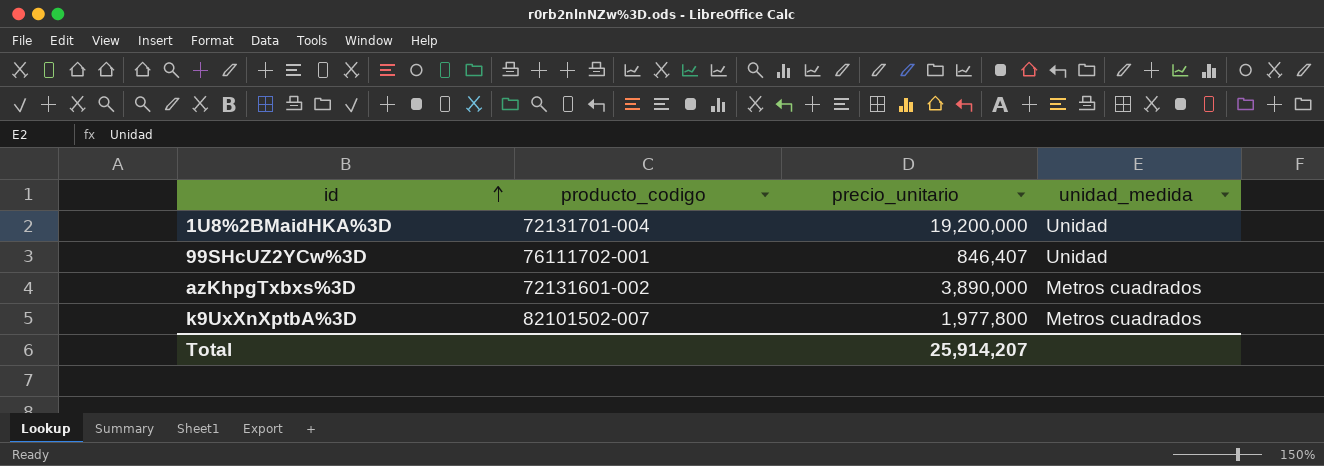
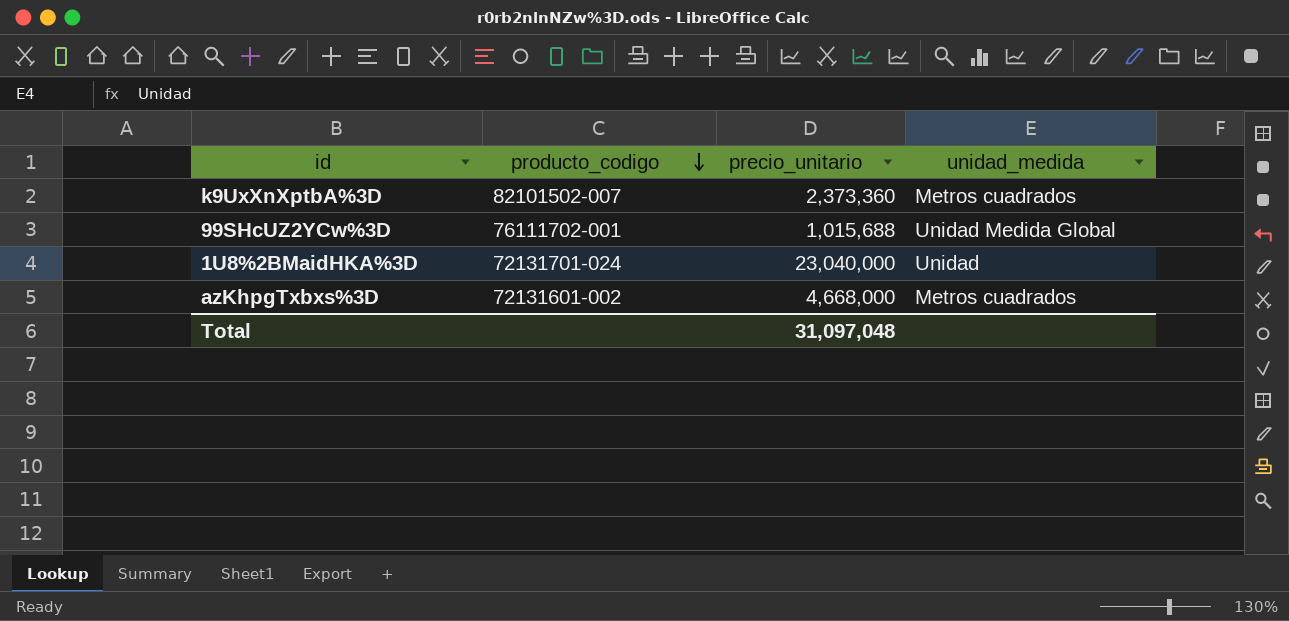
row order: id ascending -> producto_codigo descending
k9UxXnXptbA%3D | precio_unitario: 1,977,800 -> 2,373,360
99SHcUZ2YCw%3D | precio_unitario: 846,407 -> 1,015,688
99SHcUZ2YCw%3D | unidad_medida: Unidad -> Unidad Medida Global
1U8%2BMaidHKA%3D | producto_codigo: 72131701-004 -> 72131701-024
1U8%2BMaidHKA%3D | precio_unitario: 19,200,000 -> 23,040,000
azKhpgTxbxs%3D | precio_unitario: 3,890,000 -> 4,668,000
Total | precio_unitario: 25,914,207 -> 31,097,048

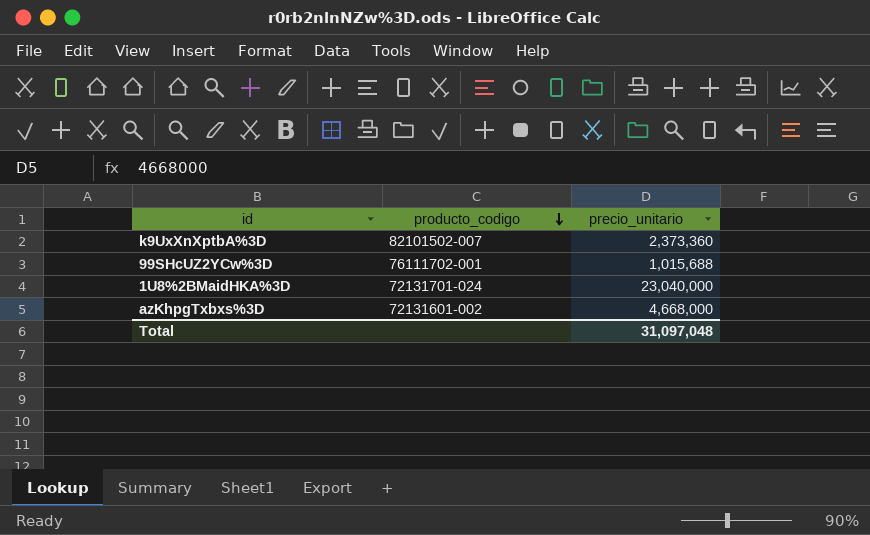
column unidad_medida | position: 4 -> none

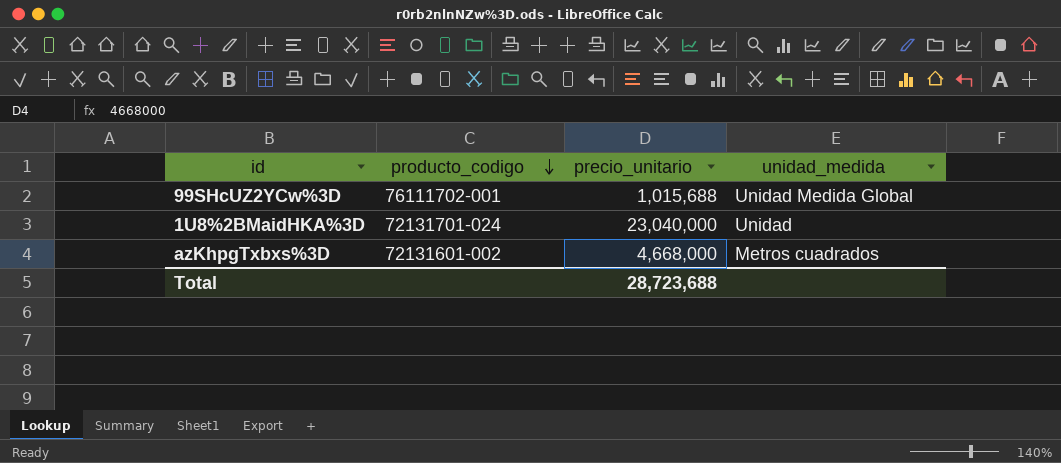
column unidad_medida | position: none -> 4
row k9UxXnXptbA%3D: 82101502-007 | 2,373,360 -> none
Total | precio_unitario: 31,097,048 -> 28,723,688

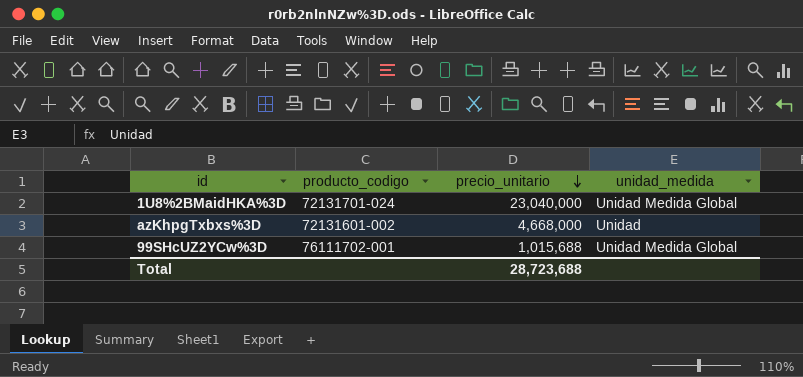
row order: producto_codigo descending -> precio_unitario descending
1U8%2BMaidHKA%3D | unidad_medida: Unidad -> Unidad Medida Global
azKhpgTxbxs%3D | unidad_medida: Metros cuadrados -> Unidad

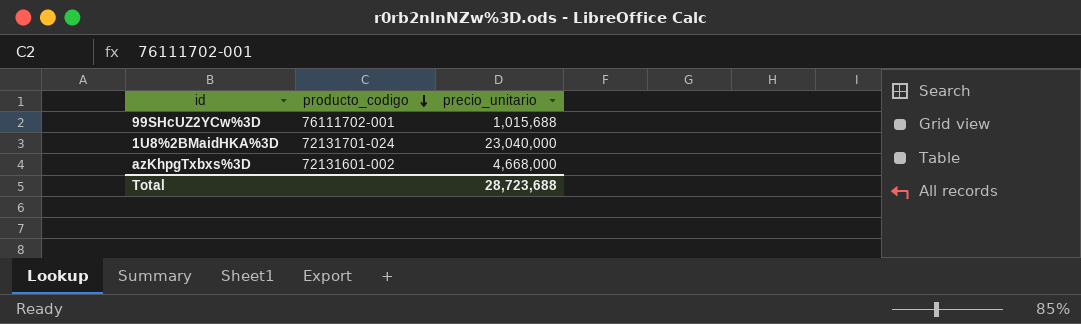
row order: precio_unitario descending -> producto_codigo descending
column unidad_medida | position: 4 -> none

